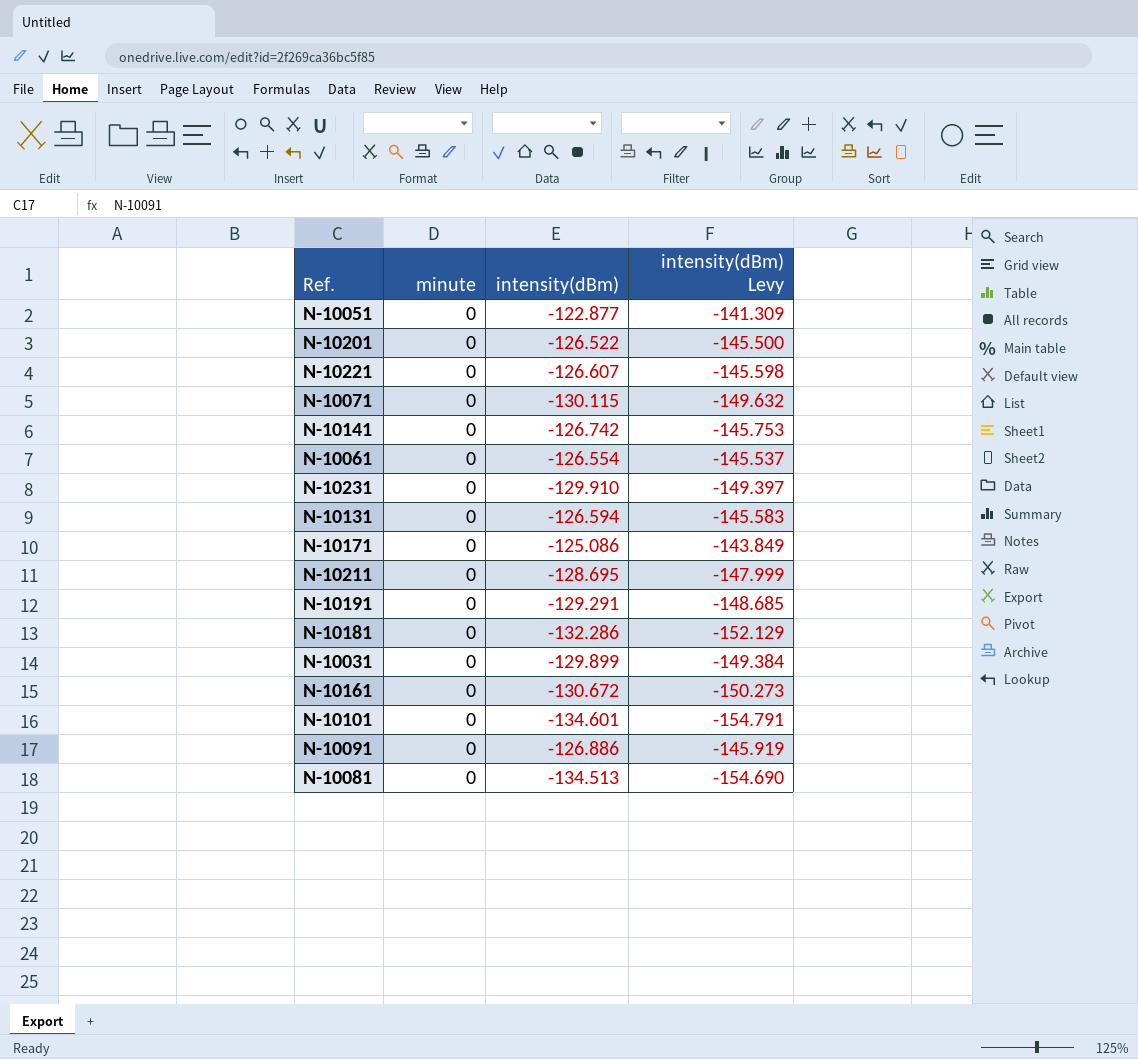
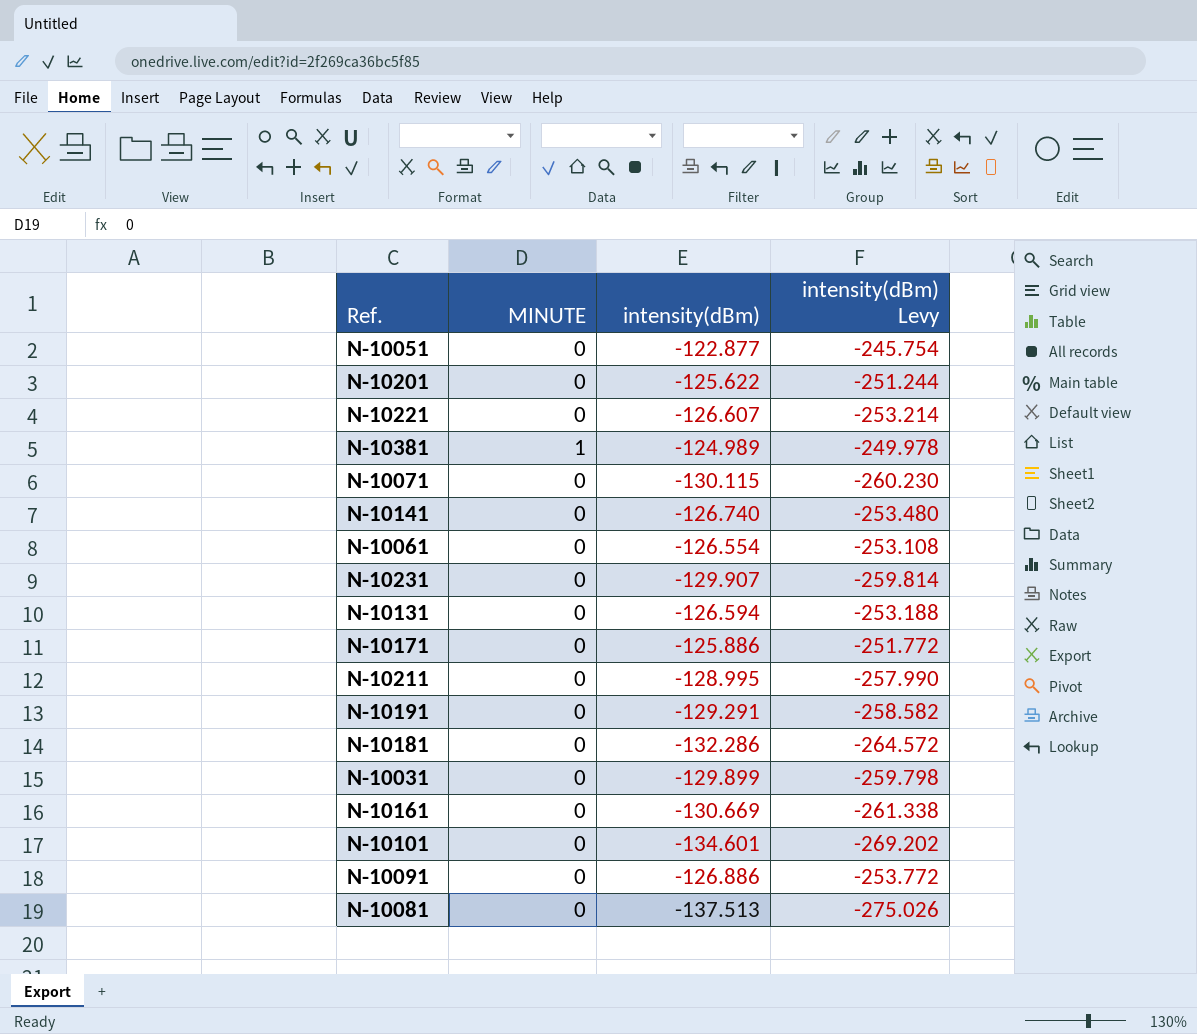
column name: minute -> MINUTE
column intensity(dBm) Levy | formula: [intensity(dBm)] * 1.15 -> [intensity(dBm)] * 2
N-10201 | intensity(dBm): -126.522 -> -125.622
row N-10381: none -> 1 | -124.989 | -249.978
N-10141 | intensity(dBm): -126.742 -> -126.740
N-10231 | intensity(dBm): -129.910 -> -129.907
N-10171 | intensity(dBm): -125.086 -> -125.886
N-10211 | intensity(dBm): -128.695 -> -128.995
N-10161 | intensity(dBm): -130.672 -> -130.669
N-10081 | intensity(dBm): -134.513 -> -137.513

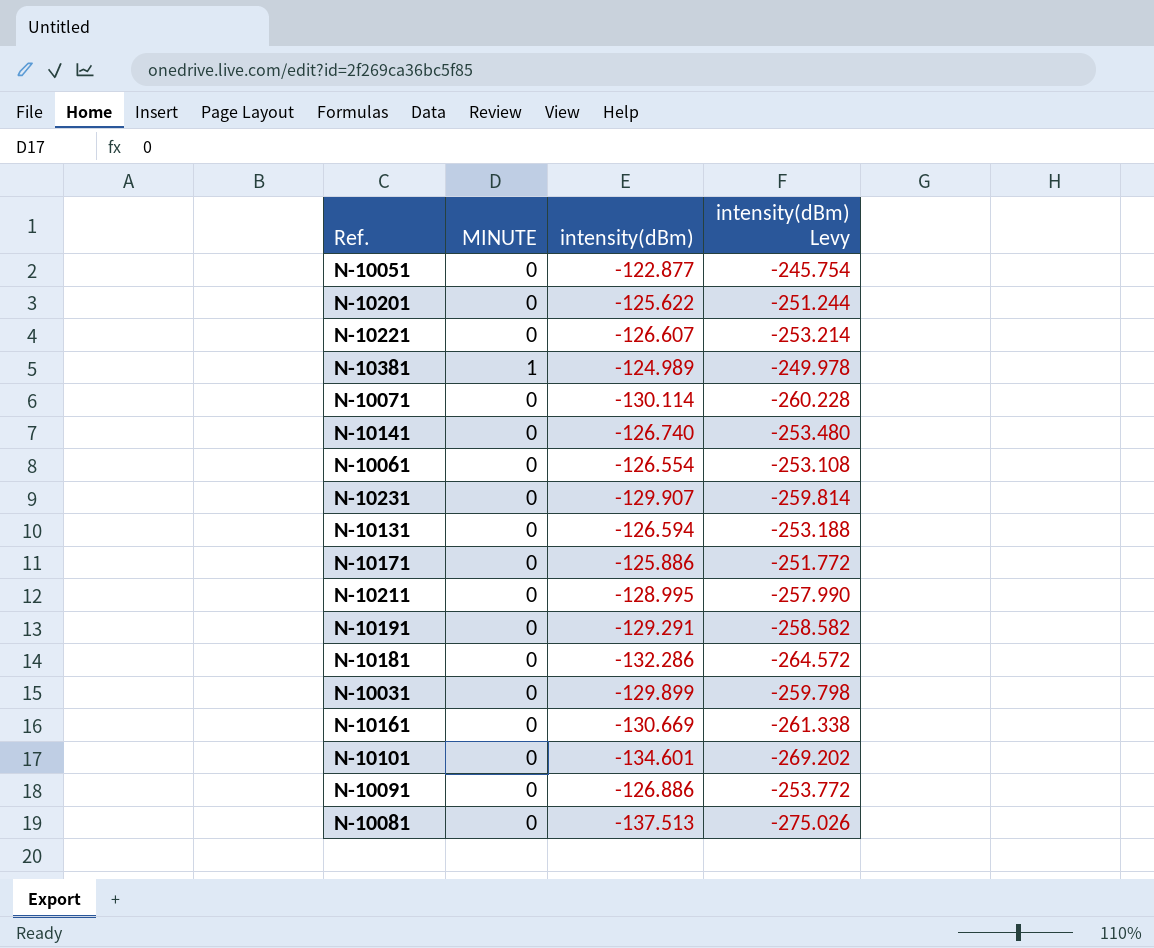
N-10071 | intensity(dBm): -130.115 -> -130.114
N-10071 | intensity(dBm) Levy: -260.230 -> -260.228

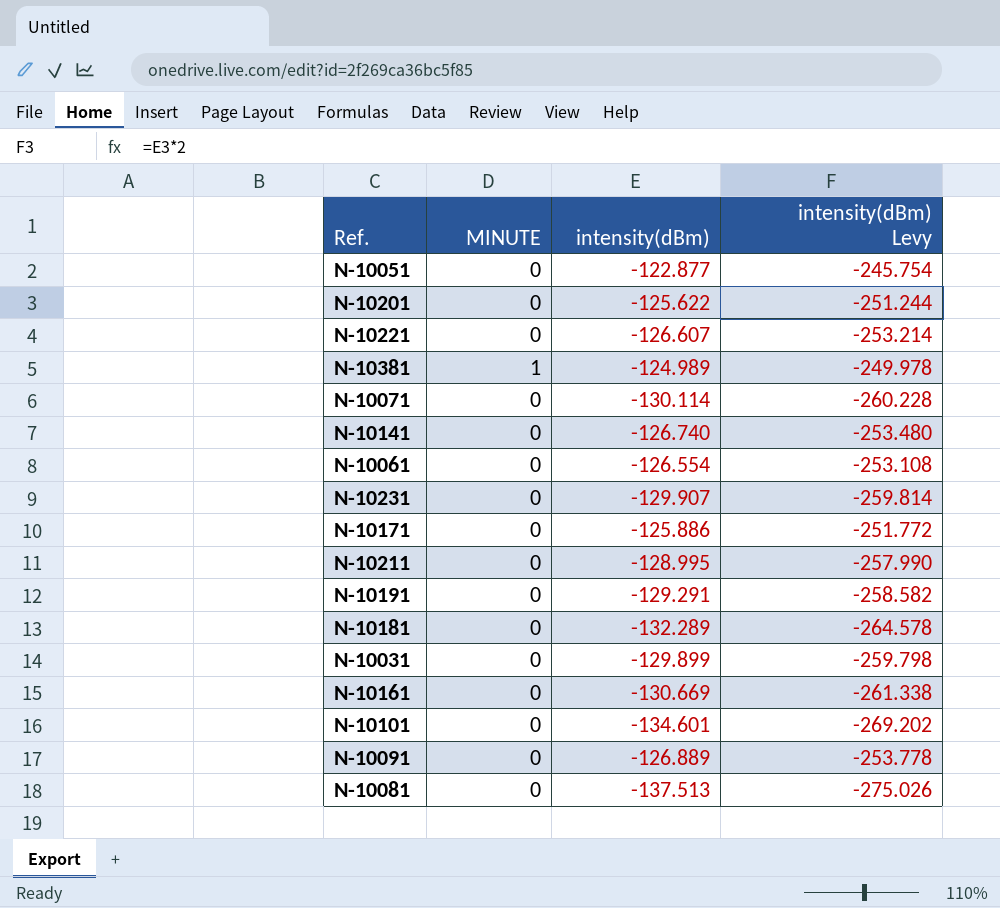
row N-10131: 0 | -126.594 | -253.188 -> none
N-10181 | intensity(dBm): -132.286 -> -132.289
N-10181 | intensity(dBm) Levy: -264.572 -> -264.578
N-10091 | intensity(dBm): -126.886 -> -126.889
N-10091 | intensity(dBm) Levy: -253.772 -> -253.778

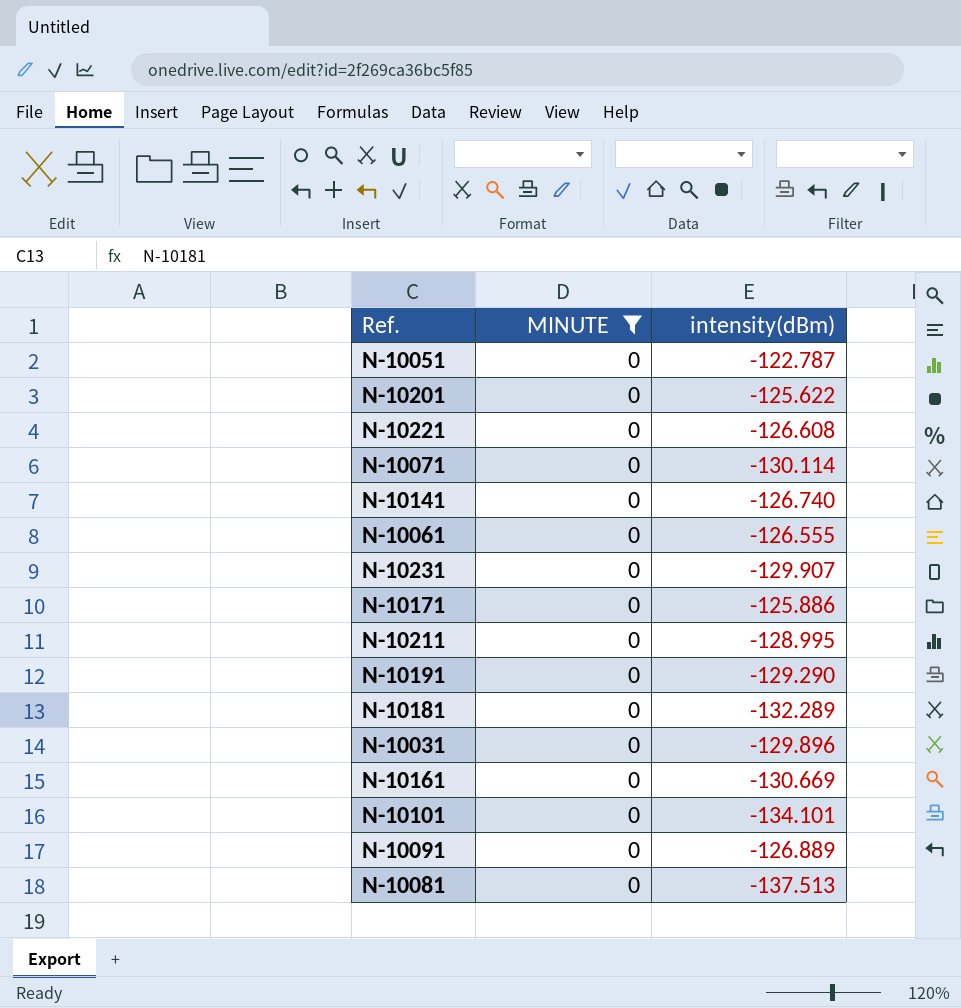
filter: none -> MINUTE = 0
column intensity(dBm) Levy | formula: [intensity(dBm)] * 2 -> none
N-10051 | intensity(dBm): -122.877 -> -122.787
N-10221 | intensity(dBm): -126.607 -> -126.608
N-10061 | intensity(dBm): -126.554 -> -126.555
N-10191 | intensity(dBm): -129.291 -> -129.290
N-10031 | intensity(dBm): -129.899 -> -129.896
N-10101 | intensity(dBm): -134.601 -> -134.101

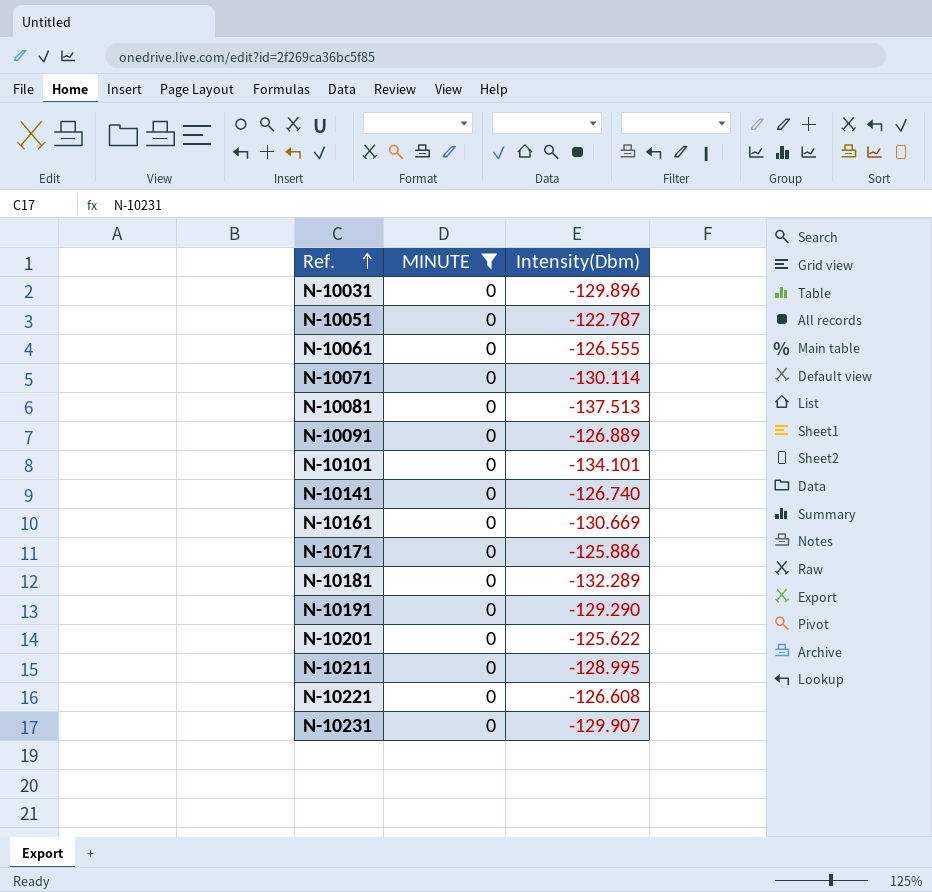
row order: none -> Ref. ascending
column name: intensity(dBm) -> Intensity(Dbm)

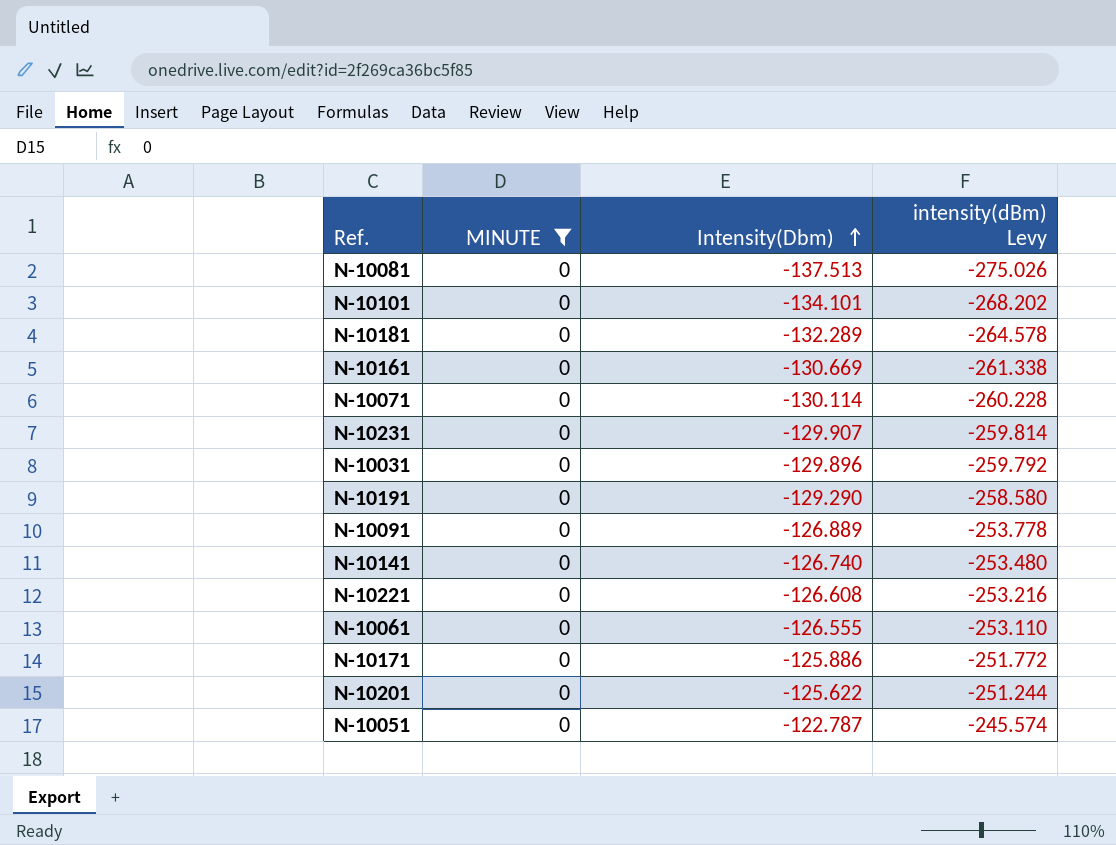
row order: Ref. ascending -> Intensity(Dbm) ascending
column intensity(dBm) Levy | formula: none -> [Intensity(Dbm)] * 2
row N-10211: 0 | -128.995 -> none

